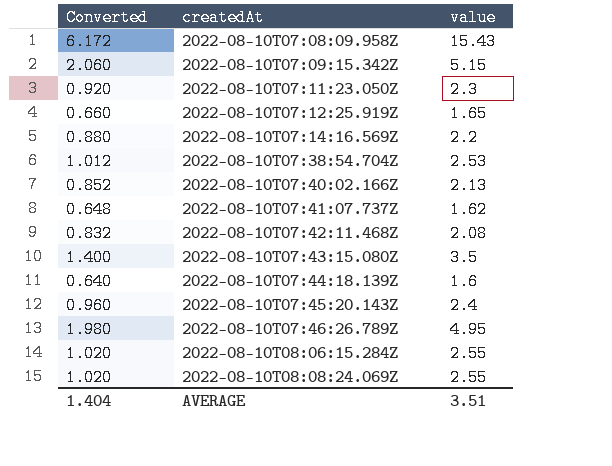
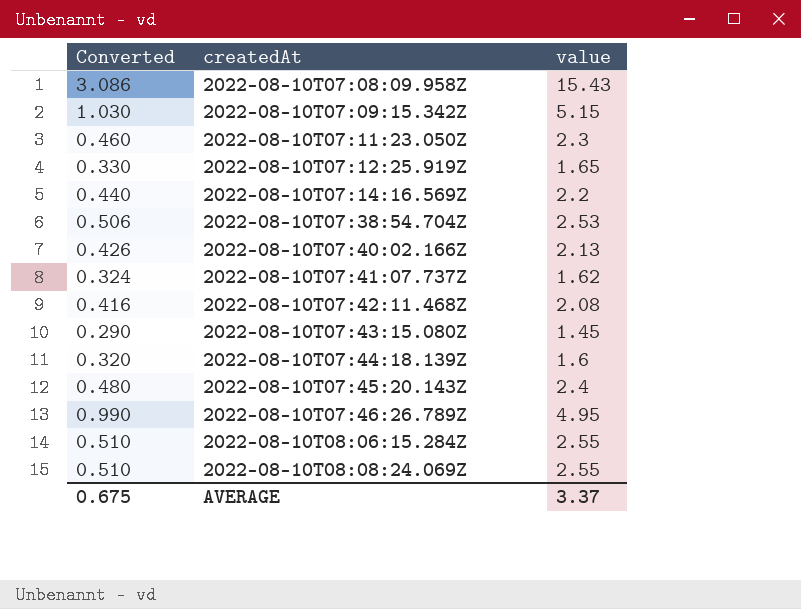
column Converted | formula: [value] * 0.4 -> [value] * 0.2
2022-08-10T07:43:15.080Z | value: 3.5 -> 1.45
AVERAGE | Converted: 1.404 -> 0.675
AVERAGE | value: 3.51 -> 3.37

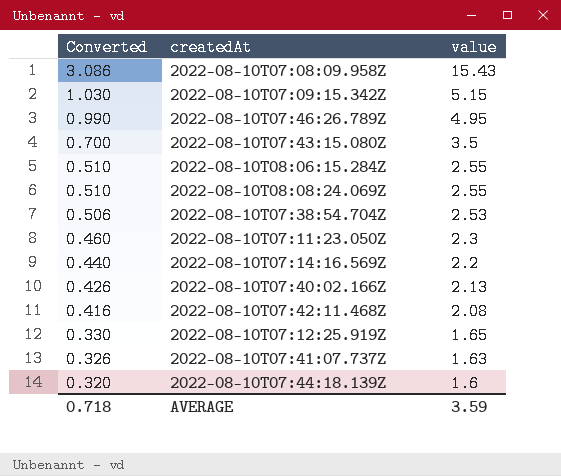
row order: createdAt ascending -> Converted descending
row 2022-08-10T07:45:20.143Z: 0.480 | 2.4 -> none
2022-08-10T07:43:15.080Z | Converted: 0.290 -> 0.700
2022-08-10T07:43:15.080Z | value: 1.45 -> 3.5
2022-08-10T07:41:07.737Z | Converted: 0.324 -> 0.326
2022-08-10T07:41:07.737Z | value: 1.62 -> 1.63
AVERAGE | Converted: 0.675 -> 0.718
AVERAGE | value: 3.37 -> 3.59

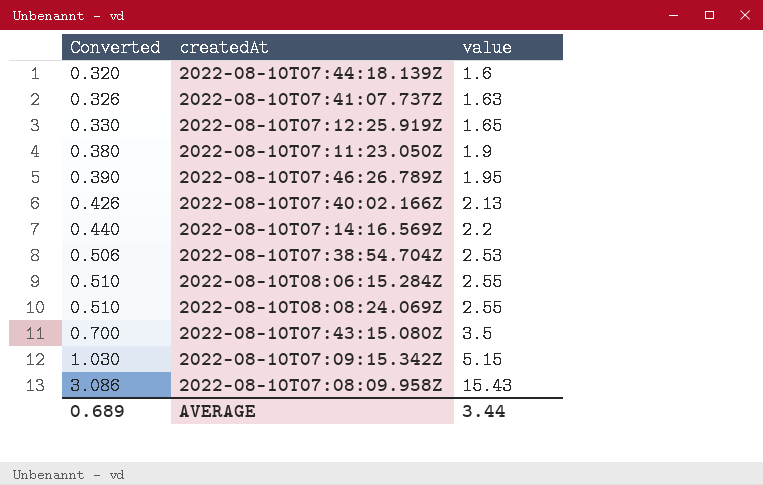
row order: Converted descending -> Converted ascending
row 2022-08-10T07:42:11.468Z: 0.416 | 2.08 -> none
2022-08-10T07:11:23.050Z | Converted: 0.460 -> 0.380
2022-08-10T07:11:23.050Z | value: 2.3 -> 1.9
2022-08-10T07:46:26.789Z | Converted: 0.990 -> 0.390
2022-08-10T07:46:26.789Z | value: 4.95 -> 1.95
AVERAGE | Converted: 0.718 -> 0.689
AVERAGE | value: 3.59 -> 3.44

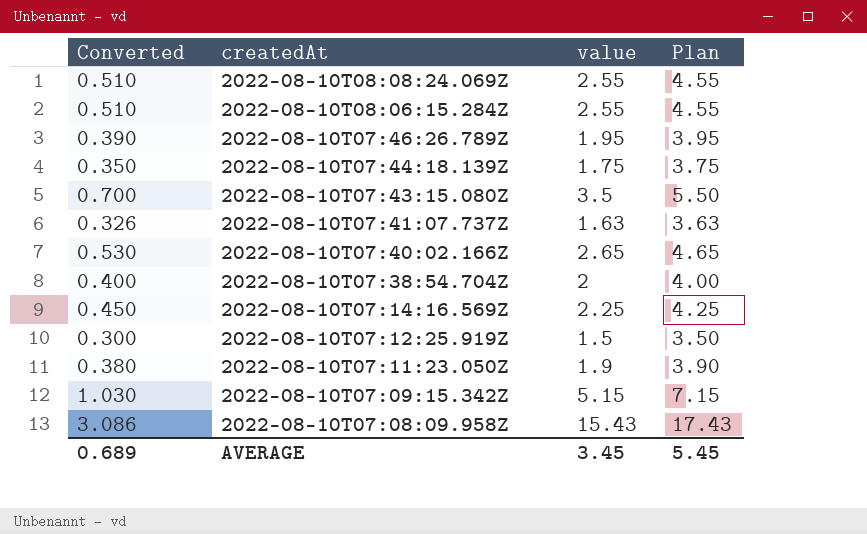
row order: Converted ascending -> createdAt descending
column Plan | formula: none -> [value] + 2
2022-08-10T07:44:18.139Z | Converted: 0.320 -> 0.350
2022-08-10T07:44:18.139Z | value: 1.6 -> 1.75
2022-08-10T07:40:02.166Z | Converted: 0.426 -> 0.530
2022-08-10T07:40:02.166Z | value: 2.13 -> 2.65
2022-08-10T07:38:54.704Z | Converted: 0.506 -> 0.400
2022-08-10T07:38:54.704Z | value: 2.53 -> 2
2022-08-10T07:14:16.569Z | Converted: 0.440 -> 0.450
2022-08-10T07:14:16.569Z | value: 2.2 -> 2.25
2022-08-10T07:12:25.919Z | Converted: 0.330 -> 0.300
2022-08-10T07:12:25.919Z | value: 1.65 -> 1.5
AVERAGE | value: 3.44 -> 3.45

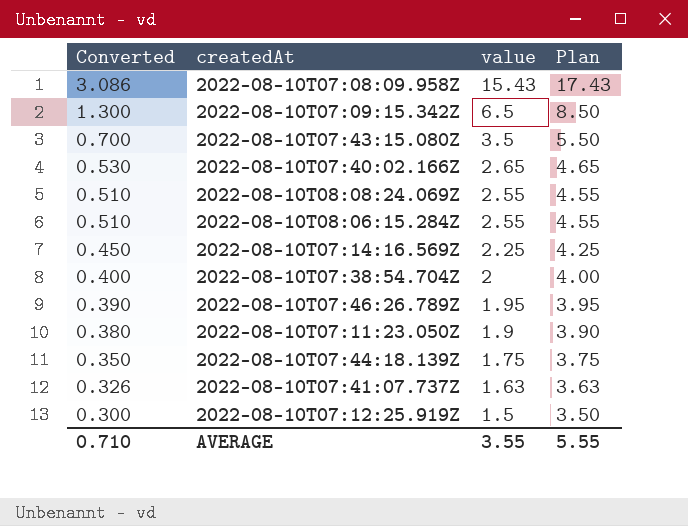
row order: createdAt descending -> Converted descending
2022-08-10T07:09:15.342Z | Converted: 1.030 -> 1.300
2022-08-10T07:09:15.342Z | value: 5.15 -> 6.5
2022-08-10T07:09:15.342Z | Plan: 7.15 -> 8.50
AVERAGE | Converted: 0.689 -> 0.710
AVERAGE | value: 3.45 -> 3.55
AVERAGE | Plan: 5.45 -> 5.55

